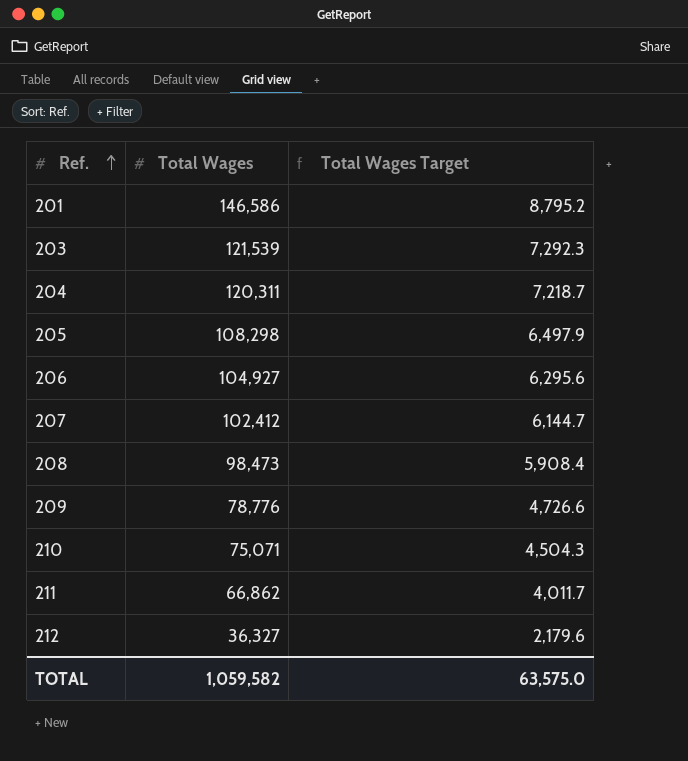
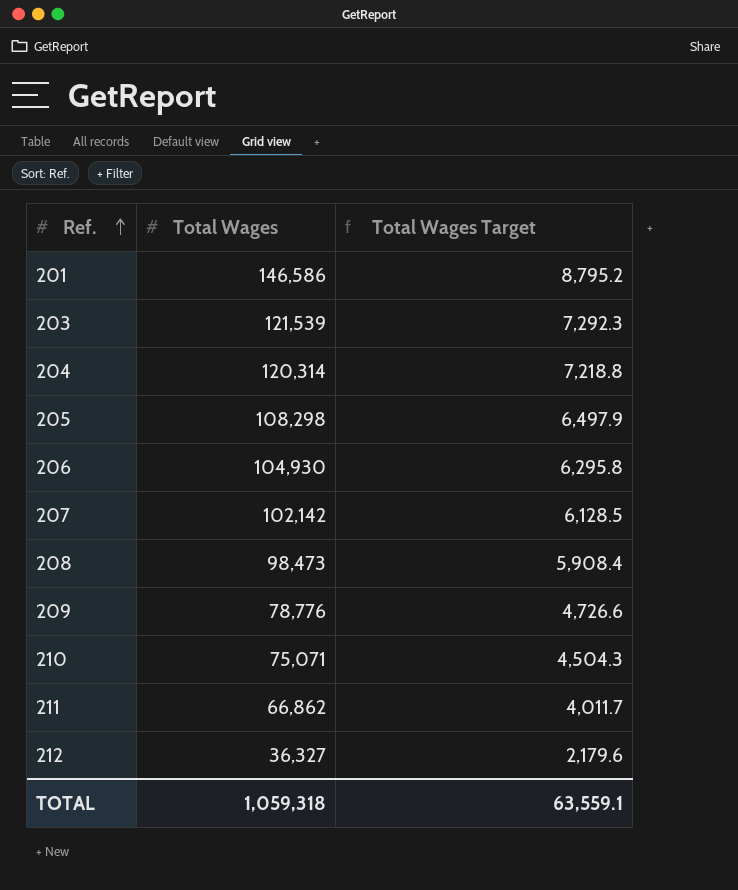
204 | Total Wages: 120,311 -> 120,314
204 | Total Wages Target: 7,218.7 -> 7,218.8
206 | Total Wages: 104,927 -> 104,930
206 | Total Wages Target: 6,295.6 -> 6,295.8
207 | Total Wages: 102,412 -> 102,142
207 | Total Wages Target: 6,144.7 -> 6,128.5
TOTAL | Total Wages: 1,059,582 -> 1,059,318
TOTAL | Total Wages Target: 63,575.0 -> 63,559.1

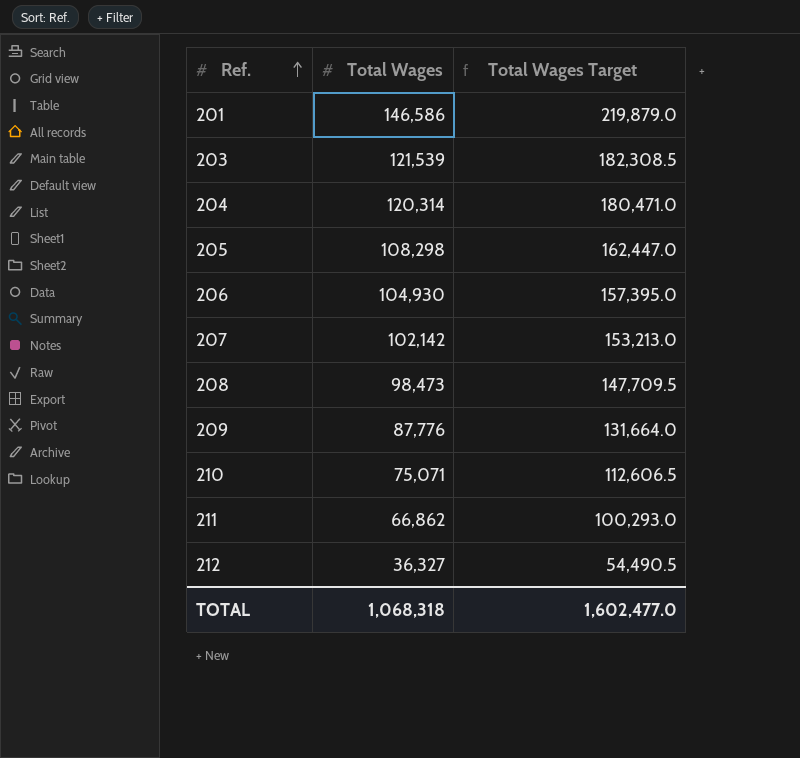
column Total Wages Target | formula: [Total Wages] * 0.06 -> [Total Wages] * 1.5
209 | Total Wages: 78,776 -> 87,776
TOTAL | Total Wages: 1,059,318 -> 1,068,318
TOTAL | Total Wages Target: 63,559.1 -> 1,602,477.0

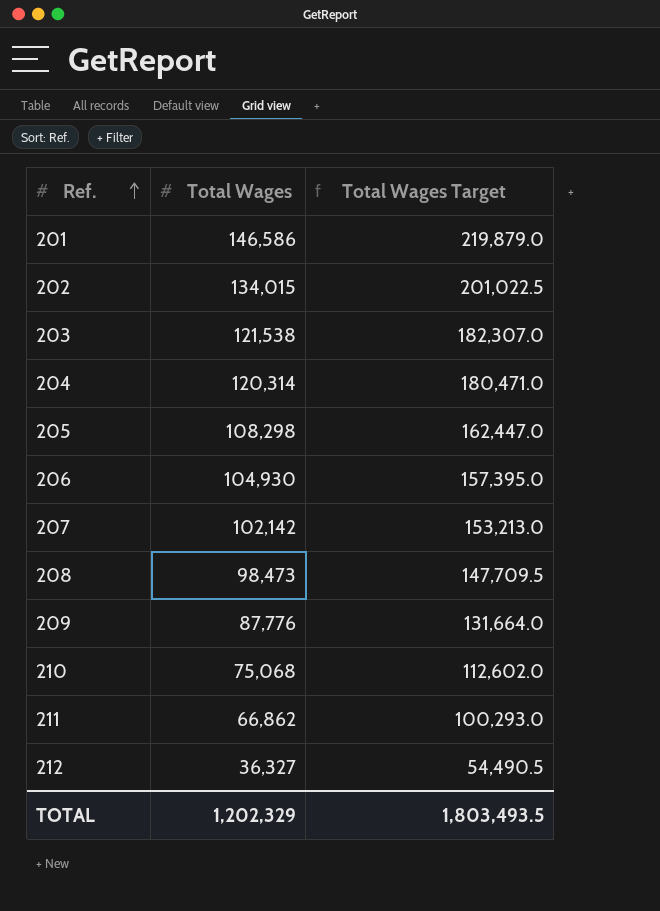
row 202: none -> 134,015 | 201,022.5
203 | Total Wages: 121,539 -> 121,538
203 | Total Wages Target: 182,308.5 -> 182,307.0
210 | Total Wages: 75,071 -> 75,068
210 | Total Wages Target: 112,606.5 -> 112,602.0
TOTAL | Total Wages: 1,068,318 -> 1,202,329
TOTAL | Total Wages Target: 1,602,477.0 -> 1,803,493.5

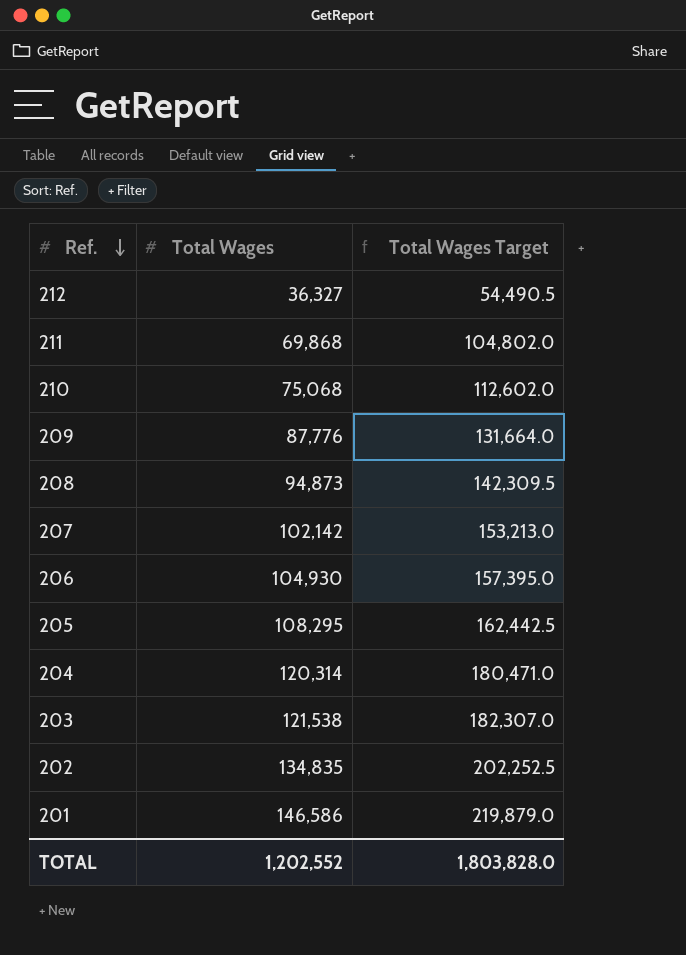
row order: Ref. ascending -> Ref. descending
211 | Total Wages: 66,862 -> 69,868
211 | Total Wages Target: 100,293.0 -> 104,802.0
208 | Total Wages: 98,473 -> 94,873
208 | Total Wages Target: 147,709.5 -> 142,309.5
205 | Total Wages: 108,298 -> 108,295
205 | Total Wages Target: 162,447.0 -> 162,442.5
202 | Total Wages: 134,015 -> 134,835
202 | Total Wages Target: 201,022.5 -> 202,252.5
TOTAL | Total Wages: 1,202,329 -> 1,202,552
TOTAL | Total Wages Target: 1,803,493.5 -> 1,803,828.0

